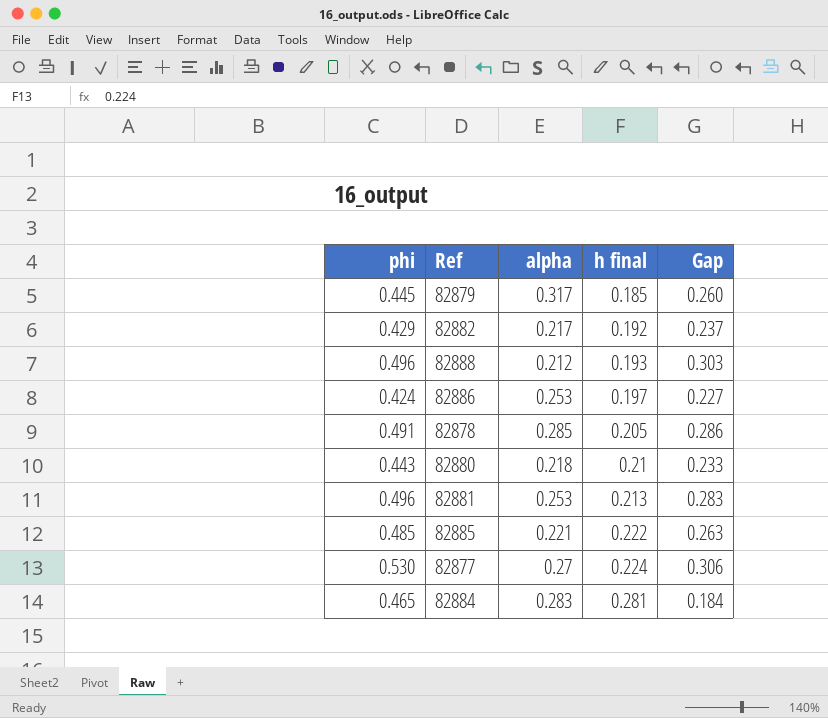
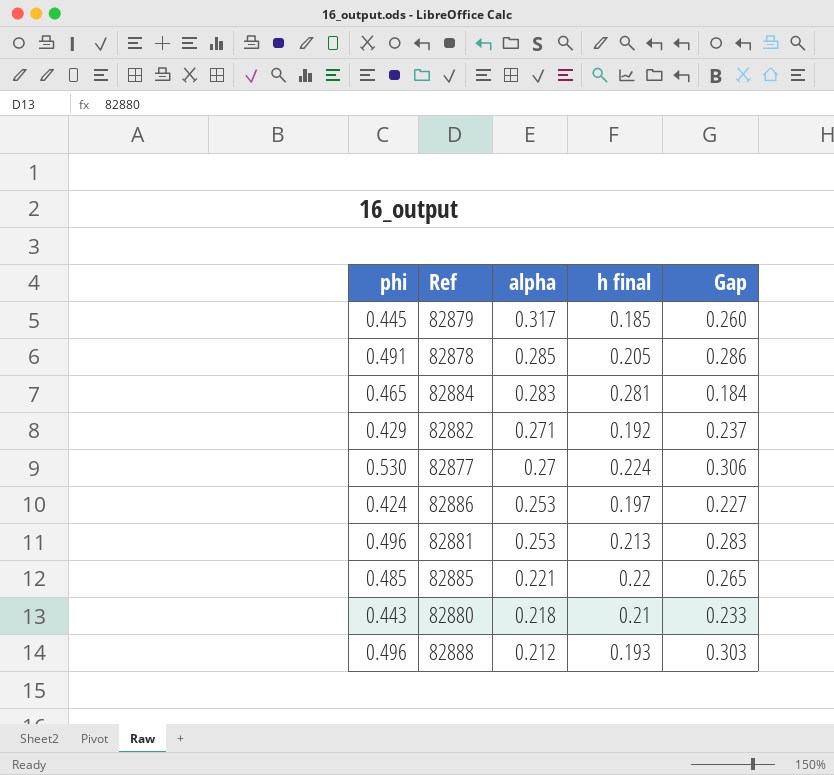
row order: h final ascending -> alpha descending
82882 | alpha: 0.217 -> 0.271
82885 | h final: 0.222 -> 0.22
82885 | Gap: 0.263 -> 0.265

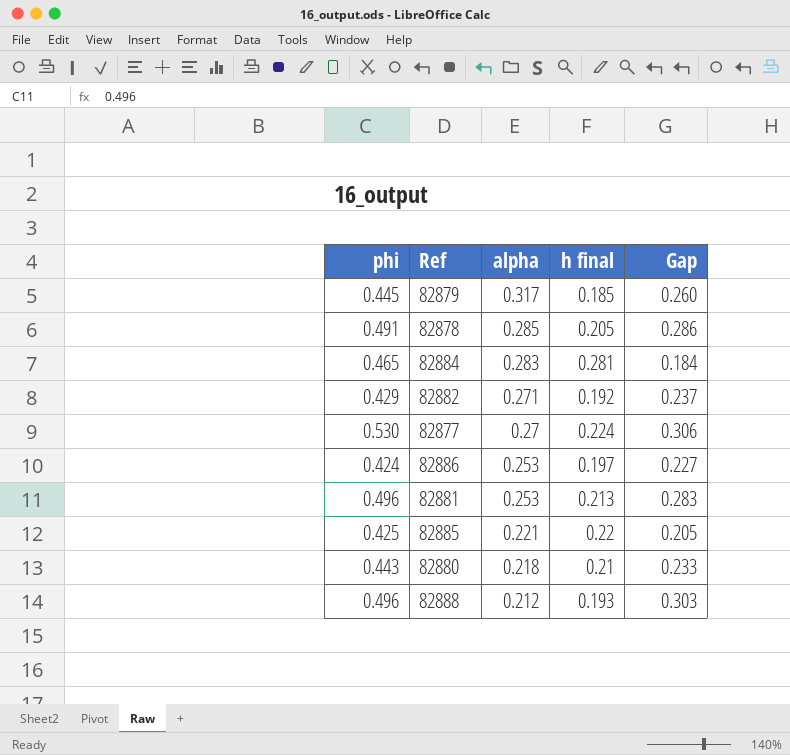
82885 | phi: 0.485 -> 0.425
82885 | Gap: 0.265 -> 0.205

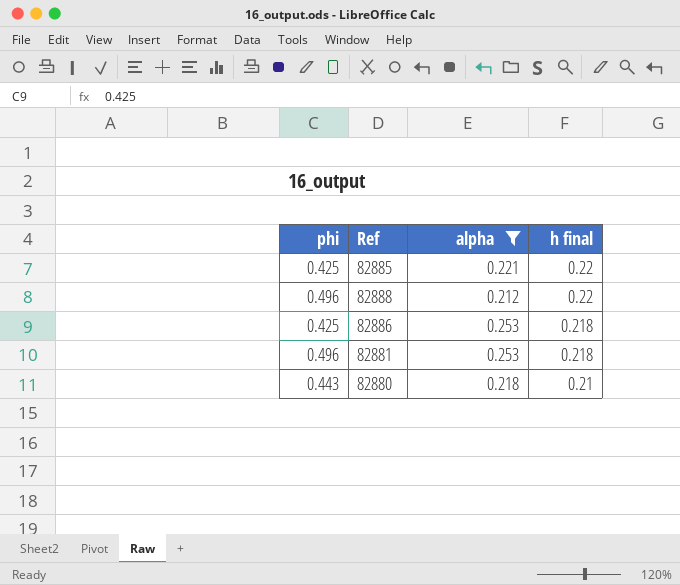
filter: none -> alpha <= 0.253
row order: alpha descending -> h final descending
column Gap | formula: [phi] - [h final] -> none
82888 | h final: 0.193 -> 0.22
82886 | phi: 0.424 -> 0.425
82886 | h final: 0.197 -> 0.218
82881 | h final: 0.213 -> 0.218

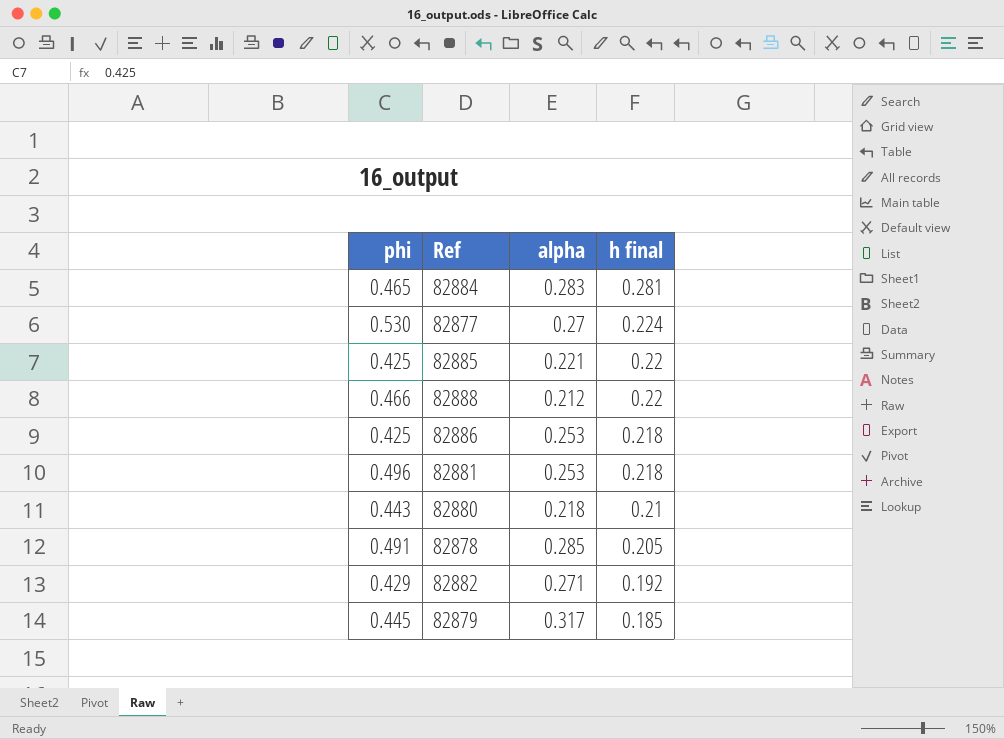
filter: alpha <= 0.253 -> none
82888 | phi: 0.496 -> 0.466

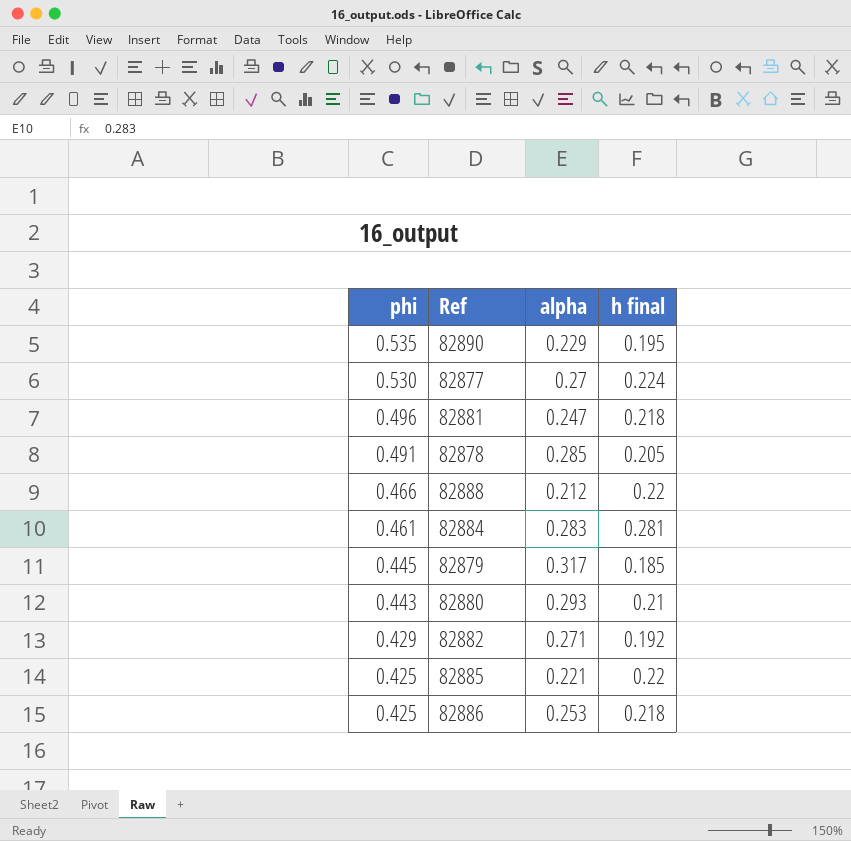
row order: h final descending -> phi descending
row 82890: none -> 0.535 | 0.229 | 0.195
82881 | alpha: 0.253 -> 0.247
82884 | phi: 0.465 -> 0.461
82880 | alpha: 0.218 -> 0.293

